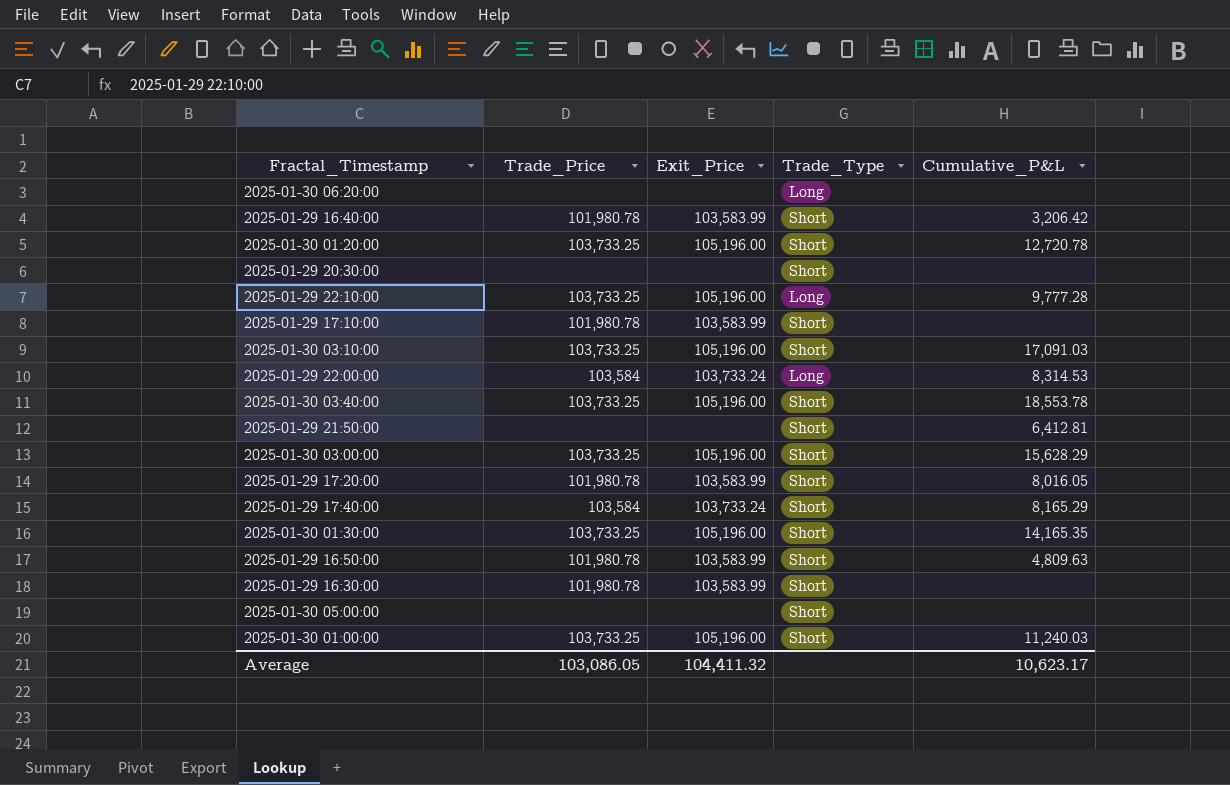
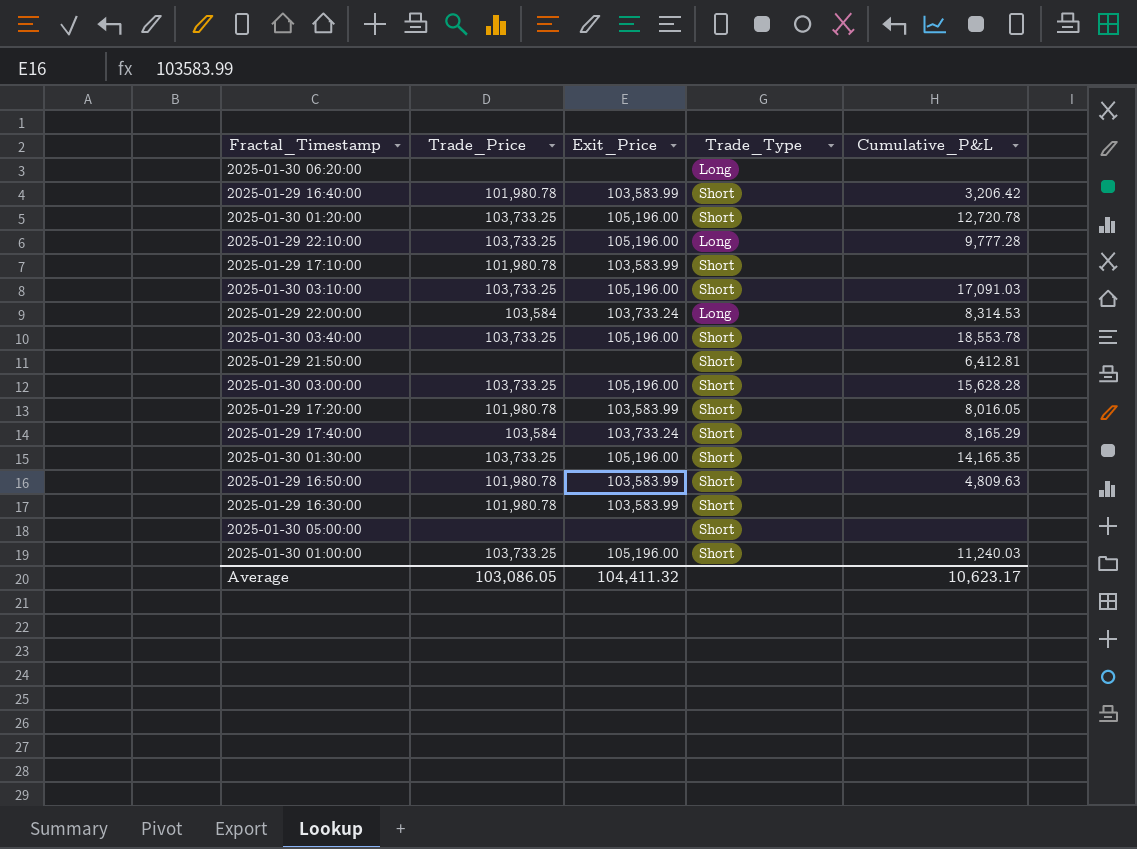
row 2025-01-29 20:30:00: none | none | Short | none -> none
2025-01-30 03:00:00 | Cumulative_P&L: 15,628.29 -> 15,628.28

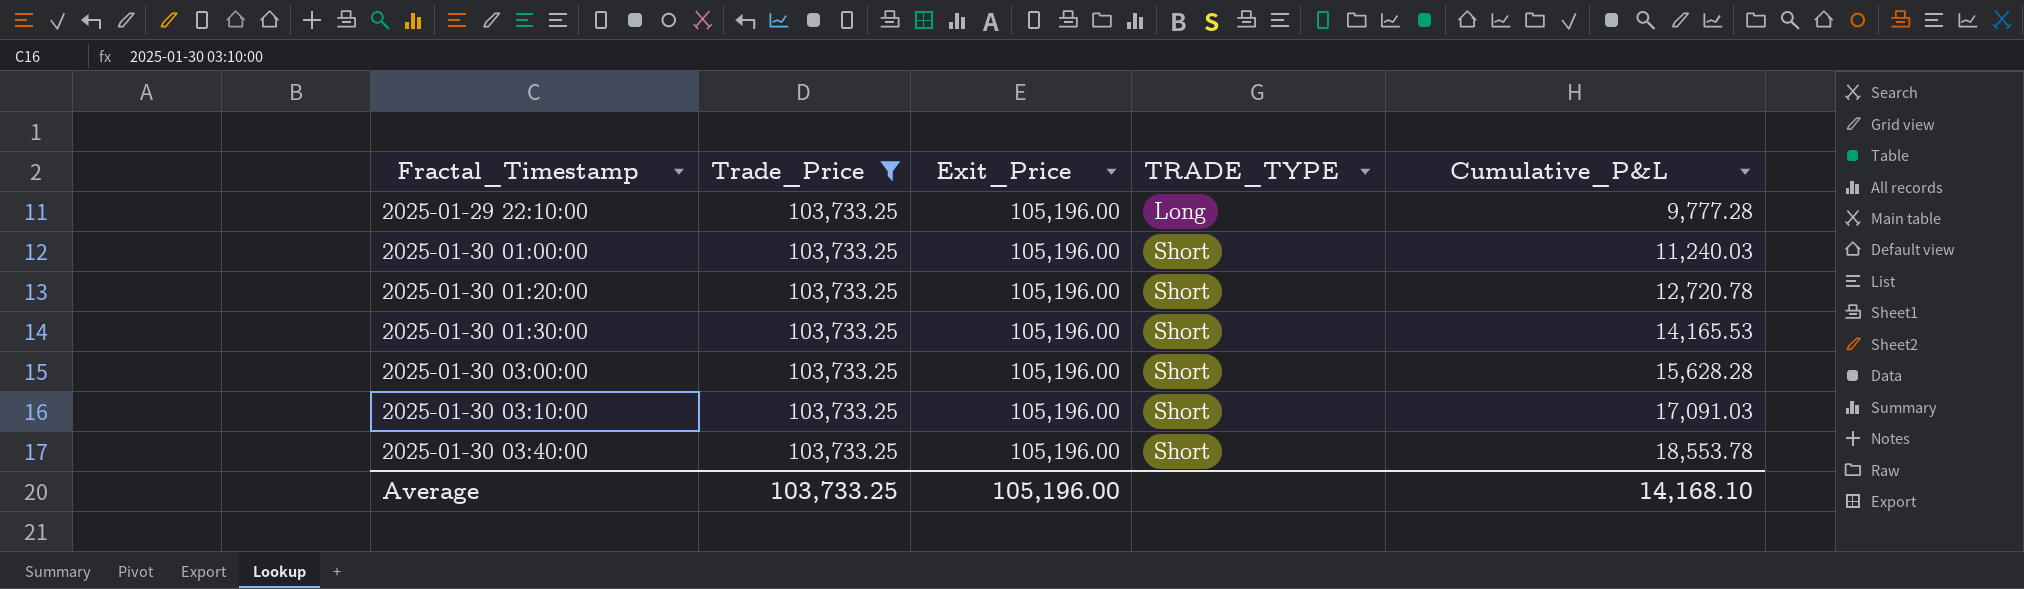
filter: none -> Trade_Price = 103,733.25
row order: none -> Fractal_Timestamp ascending
column name: Trade_Type -> TRADE_TYPE
2025-01-30 01:30:00 | Cumulative_P&L: 14,165.35 -> 14,165.53
Average | Trade_Price: 103,086.05 -> 103,733.25
Average | Exit_Price: 104,411.32 -> 105,196.00
Average | Cumulative_P&L: 10,623.17 -> 14,168.10

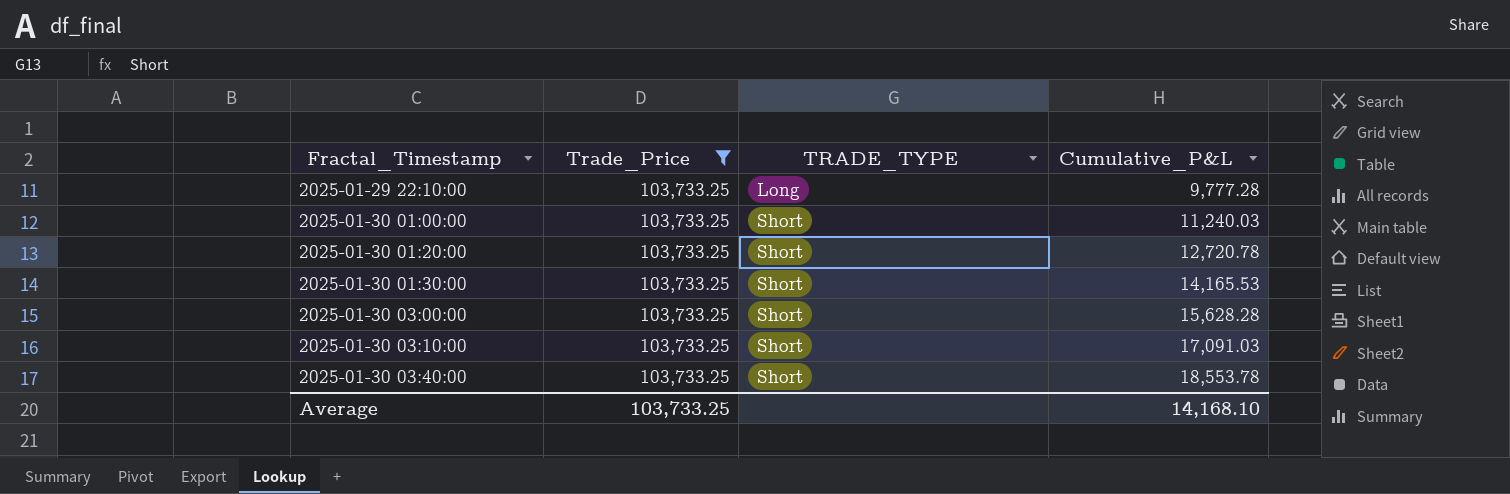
column Exit_Price | position: 3 -> none

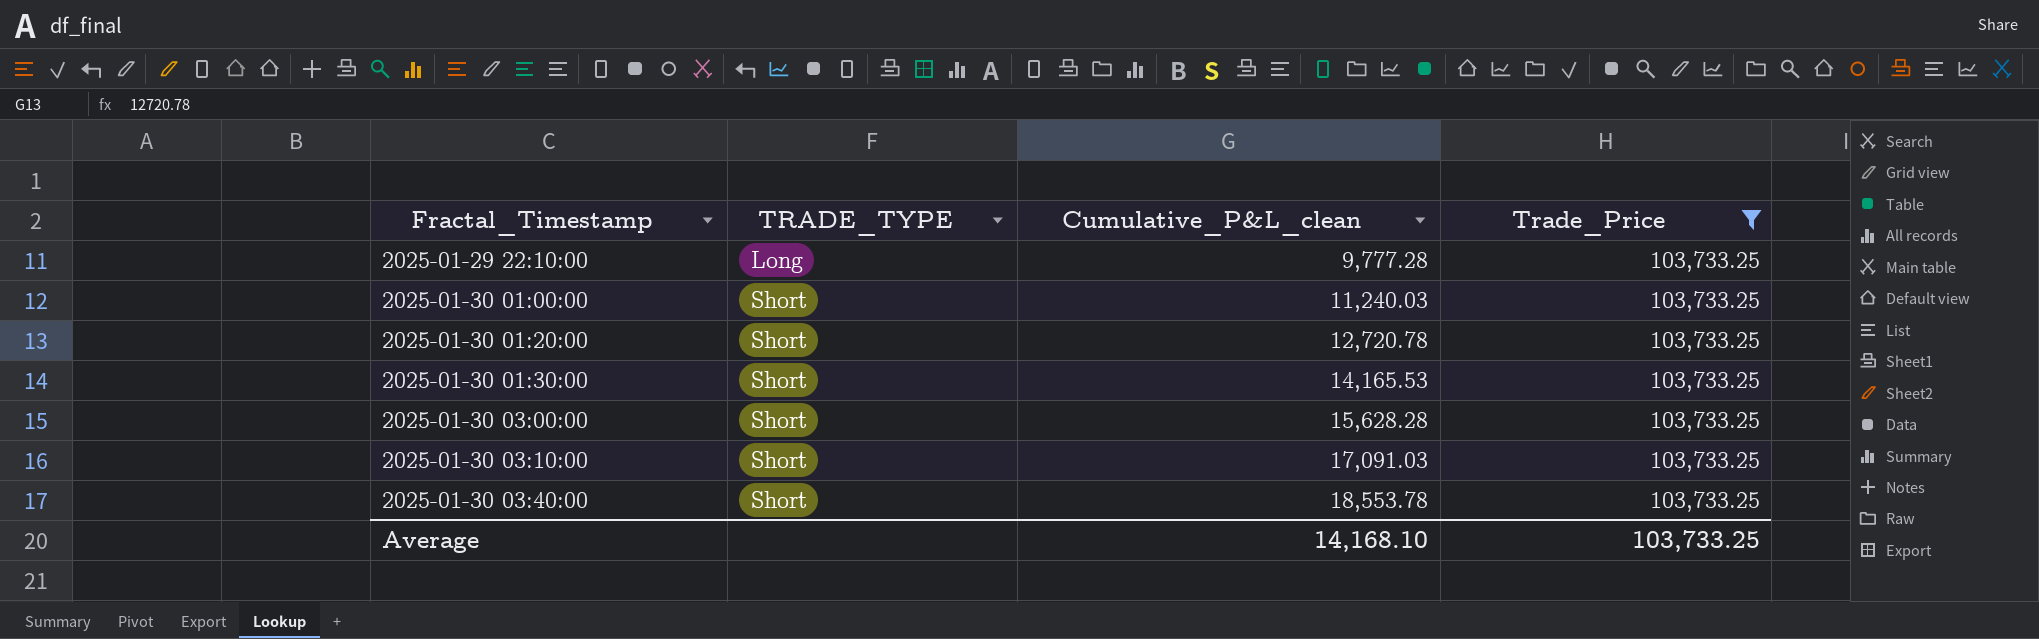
column name: Cumulative_P&L -> Cumulative_P&L_clean
column Trade_Price | position: 2 -> 4

